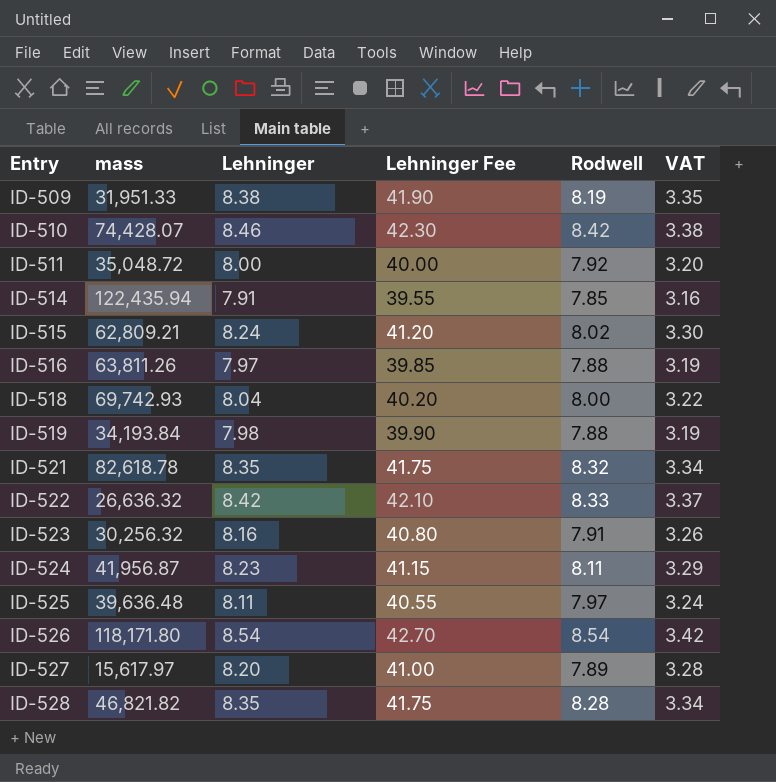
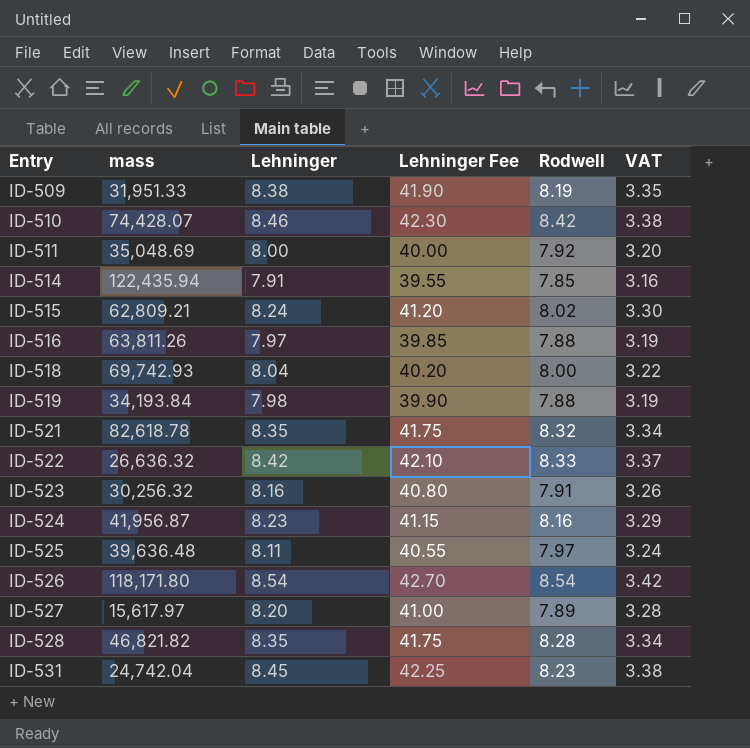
ID-511 | mass: 35,048.72 -> 35,048.69
ID-524 | Rodwell: 8.11 -> 8.16
row ID-531: none -> 24,742.04 | 8.45 | 42.25 | 8.23 | 3.38

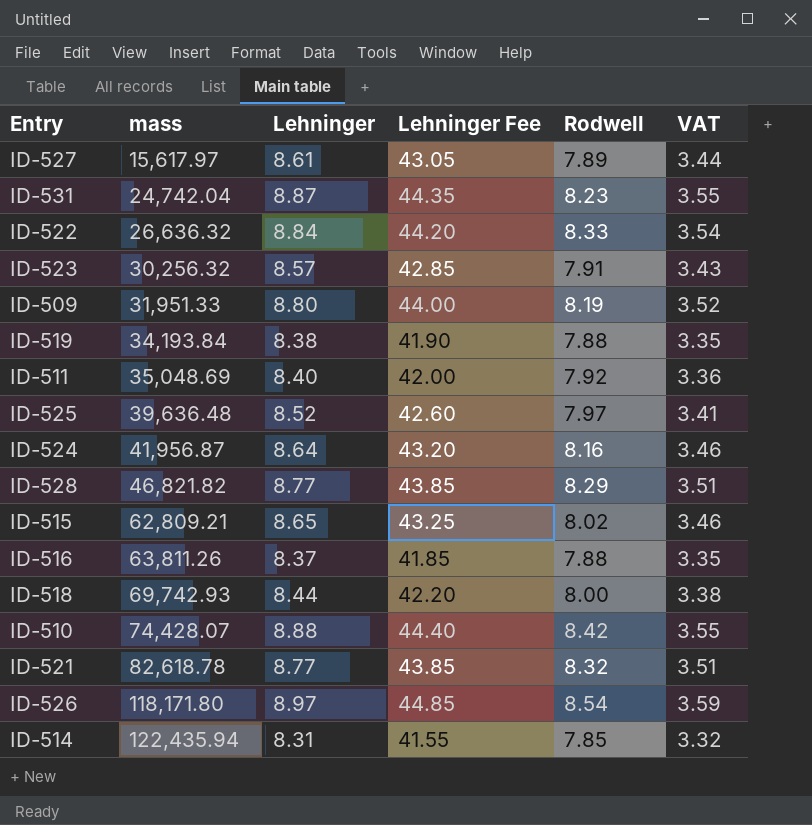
row order: Entry ascending -> mass ascending
ID-527 | Lehninger: 8.20 -> 8.61
ID-527 | Lehninger Fee: 41.00 -> 43.05
ID-527 | VAT: 3.28 -> 3.44
ID-531 | Lehninger: 8.45 -> 8.87
ID-531 | Lehninger Fee: 42.25 -> 44.35
ID-531 | VAT: 3.38 -> 3.55
ID-522 | Lehninger: 8.42 -> 8.84
ID-522 | Lehninger Fee: 42.10 -> 44.20
ID-522 | VAT: 3.37 -> 3.54
ID-523 | Lehninger: 8.16 -> 8.57
ID-523 | Lehninger Fee: 40.80 -> 42.85
ID-523 | VAT: 3.26 -> 3.43
ID-509 | Lehninger: 8.38 -> 8.80
ID-509 | Lehninger Fee: 41.90 -> 44.00
ID-509 | VAT: 3.35 -> 3.52
ID-519 | Lehninger: 7.98 -> 8.38
ID-519 | Lehninger Fee: 39.90 -> 41.90
ID-519 | VAT: 3.19 -> 3.35
ID-511 | Lehninger: 8.00 -> 8.40
ID-511 | Lehninger Fee: 40.00 -> 42.00
ID-511 | VAT: 3.20 -> 3.36
ID-525 | Lehninger: 8.11 -> 8.52
ID-525 | Lehninger Fee: 40.55 -> 42.60
ID-525 | VAT: 3.24 -> 3.41
ID-524 | Lehninger: 8.23 -> 8.64
ID-524 | Lehninger Fee: 41.15 -> 43.20
ID-524 | VAT: 3.29 -> 3.46
ID-528 | Lehninger: 8.35 -> 8.77
ID-528 | Lehninger Fee: 41.75 -> 43.85
ID-528 | Rodwell: 8.28 -> 8.29
ID-528 | VAT: 3.34 -> 3.51
ID-515 | Lehninger: 8.24 -> 8.65
ID-515 | Lehninger Fee: 41.20 -> 43.25
ID-515 | VAT: 3.30 -> 3.46
ID-516 | Lehninger: 7.97 -> 8.37
ID-516 | Lehninger Fee: 39.85 -> 41.85
ID-516 | VAT: 3.19 -> 3.35
ID-518 | Lehninger: 8.04 -> 8.44
ID-518 | Lehninger Fee: 40.20 -> 42.20
ID-518 | VAT: 3.22 -> 3.38
ID-510 | Lehninger: 8.46 -> 8.88
ID-510 | Lehninger Fee: 42.30 -> 44.40
ID-510 | VAT: 3.38 -> 3.55
ID-521 | Lehninger: 8.35 -> 8.77
ID-521 | Lehninger Fee: 41.75 -> 43.85
ID-521 | VAT: 3.34 -> 3.51
ID-526 | Lehninger: 8.54 -> 8.97
ID-526 | Lehninger Fee: 42.70 -> 44.85
ID-526 | VAT: 3.42 -> 3.59
ID-514 | Lehninger: 7.91 -> 8.31
ID-514 | Lehninger Fee: 39.55 -> 41.55
ID-514 | VAT: 3.16 -> 3.32

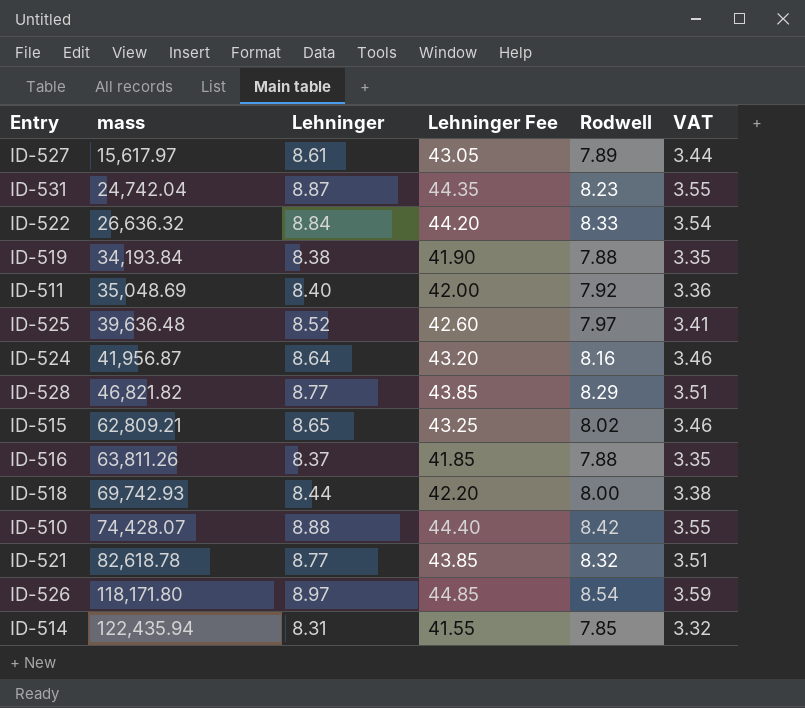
row ID-523: 30,256.32 | 8.57 | 42.85 | 7.91 | 3.43 -> none
row ID-509: 31,951.33 | 8.80 | 44.00 | 8.19 | 3.52 -> none

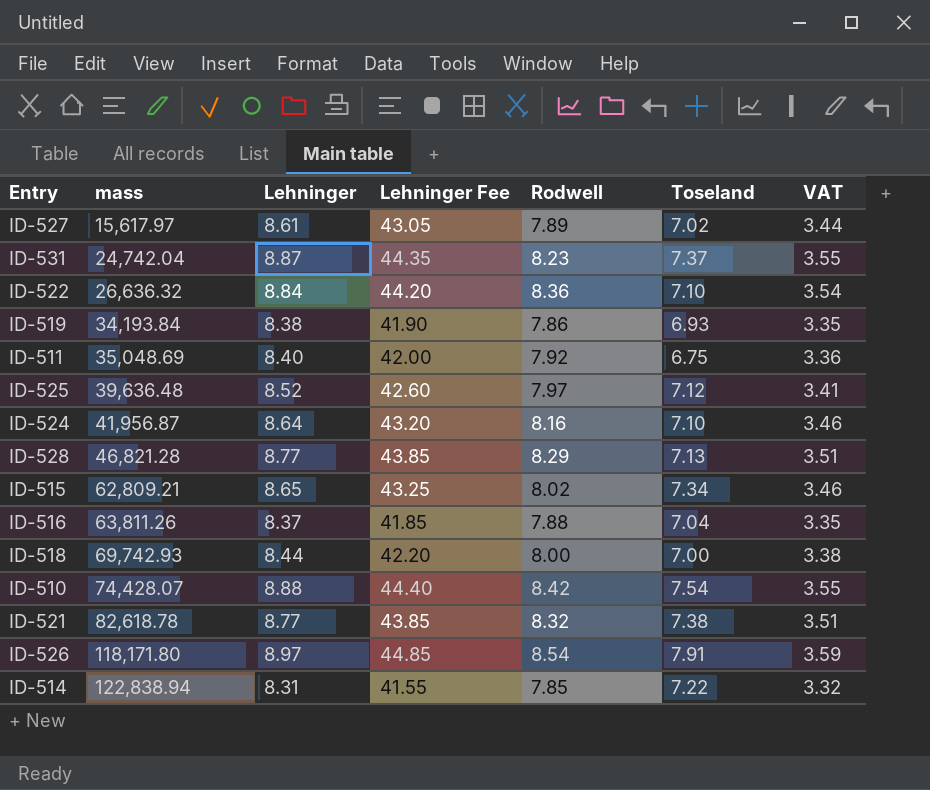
column Toseland | position: none -> 6
ID-522 | Rodwell: 8.33 -> 8.36
ID-519 | Rodwell: 7.88 -> 7.86
ID-528 | mass: 46,821.82 -> 46,821.28
ID-514 | mass: 122,435.94 -> 122,838.94

